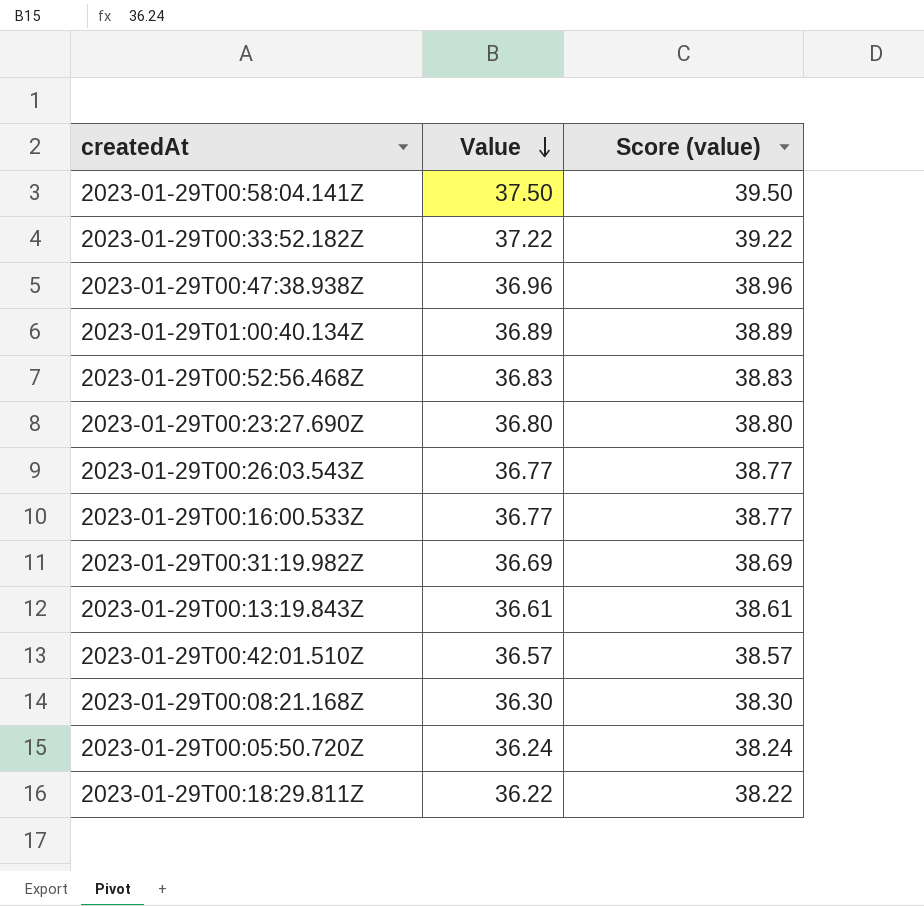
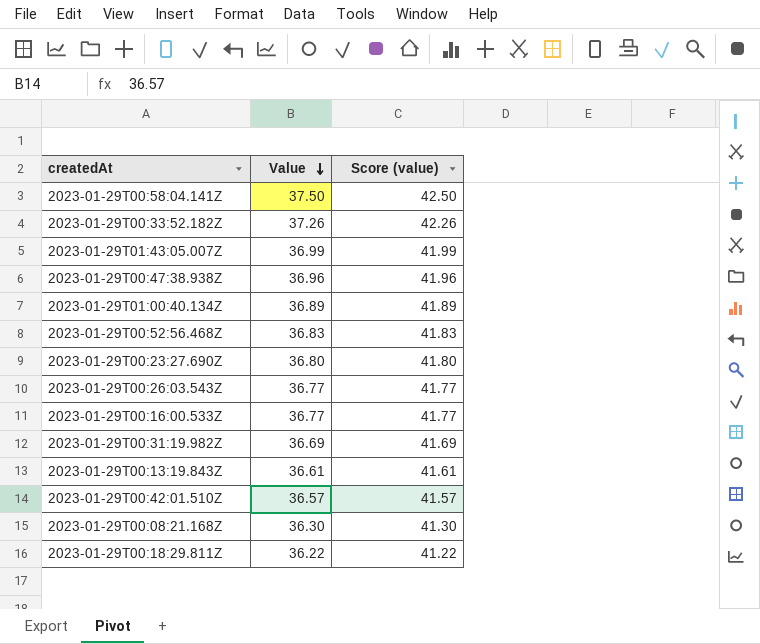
column Score (value) | formula: [Value] + 2 -> [Value] + 5
row 2023-01-29T00:05:50.720Z: 36.24 | 38.24 -> none
2023-01-29T00:33:52.182Z | Value: 37.22 -> 37.26
row 2023-01-29T01:43:05.007Z: none -> 36.99 | 41.99

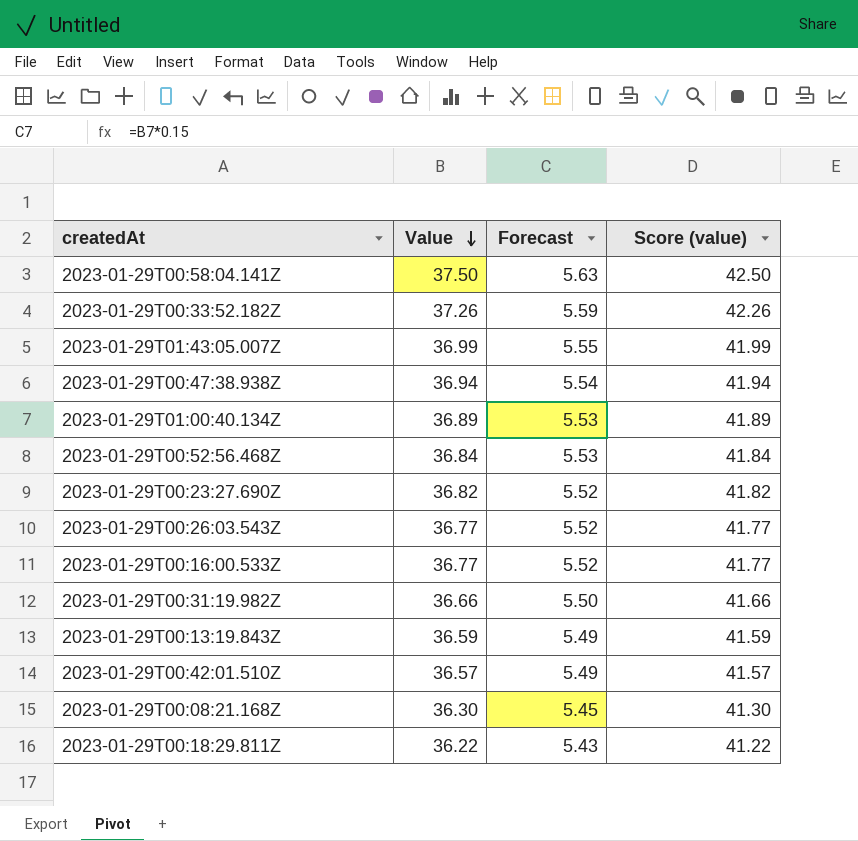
column Forecast | formula: none -> [Value] * 0.15
2023-01-29T00:47:38.938Z | Value: 36.96 -> 36.94
2023-01-29T00:47:38.938Z | Score (value): 41.96 -> 41.94
2023-01-29T00:52:56.468Z | Value: 36.83 -> 36.84
2023-01-29T00:52:56.468Z | Score (value): 41.83 -> 41.84
2023-01-29T00:23:27.690Z | Value: 36.80 -> 36.82
2023-01-29T00:23:27.690Z | Score (value): 41.80 -> 41.82
2023-01-29T00:31:19.982Z | Value: 36.69 -> 36.66
2023-01-29T00:31:19.982Z | Score (value): 41.69 -> 41.66
2023-01-29T00:13:19.843Z | Value: 36.61 -> 36.59
2023-01-29T00:13:19.843Z | Score (value): 41.61 -> 41.59

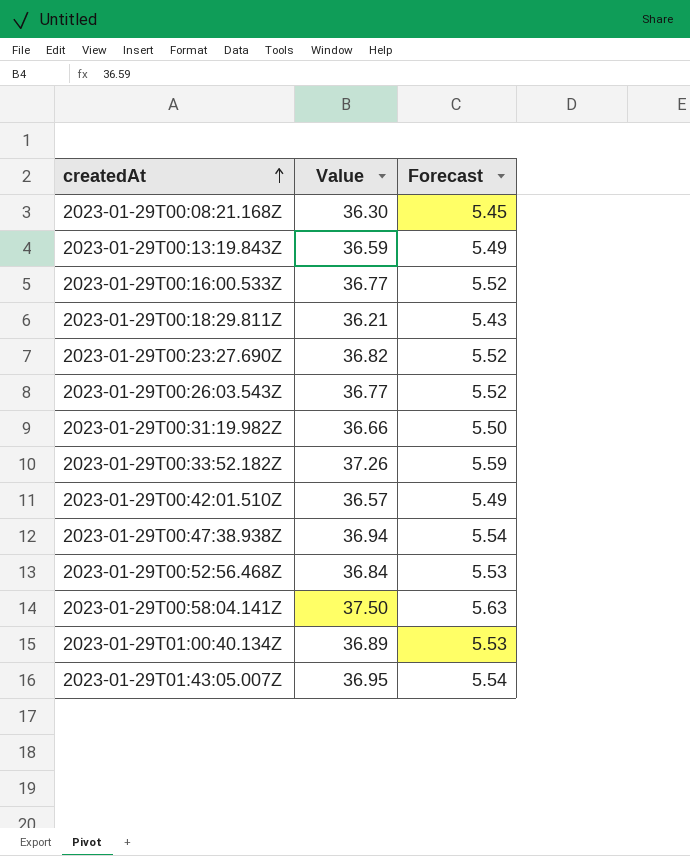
row order: Value descending -> createdAt ascending
column Score (value) | formula: [Value] + 5 -> none
2023-01-29T00:18:29.811Z | Value: 36.22 -> 36.21
2023-01-29T01:43:05.007Z | Value: 36.99 -> 36.95
2023-01-29T01:43:05.007Z | Forecast: 5.55 -> 5.54

